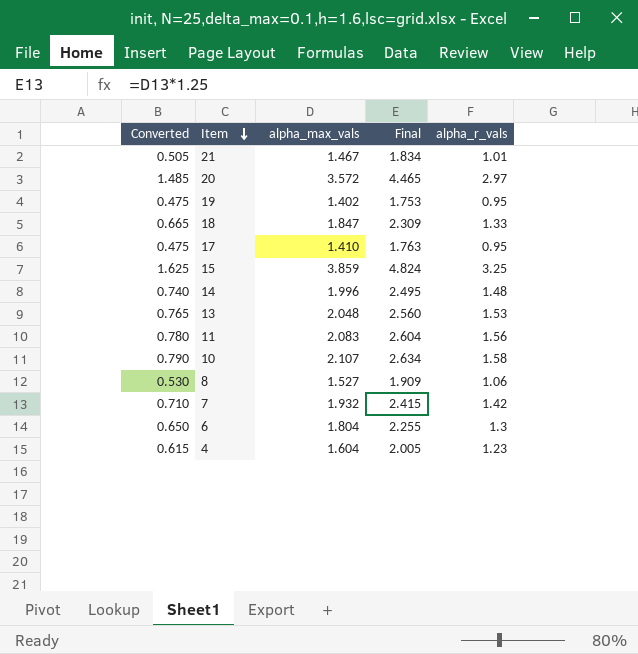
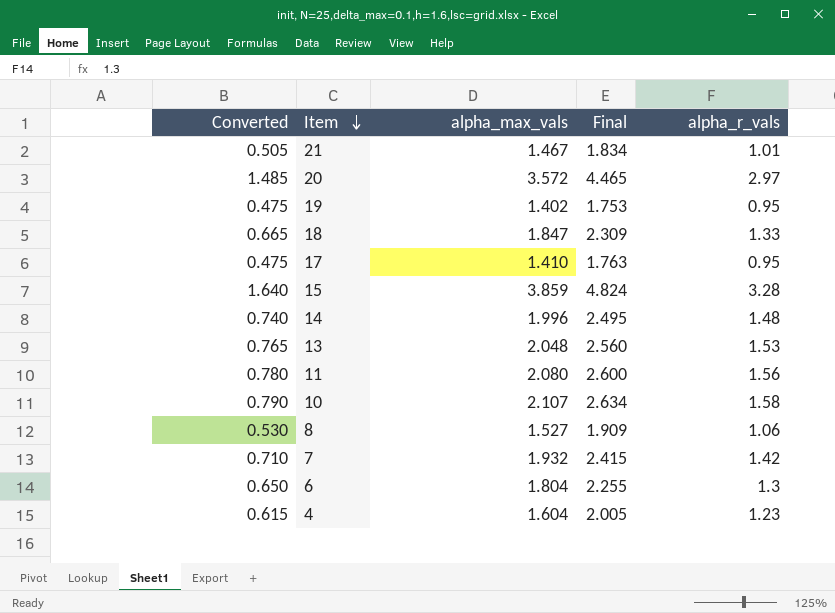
15 | Converted: 1.625 -> 1.640
15 | alpha_r_vals: 3.25 -> 3.28
11 | alpha_max_vals: 2.083 -> 2.080
11 | Final: 2.604 -> 2.600

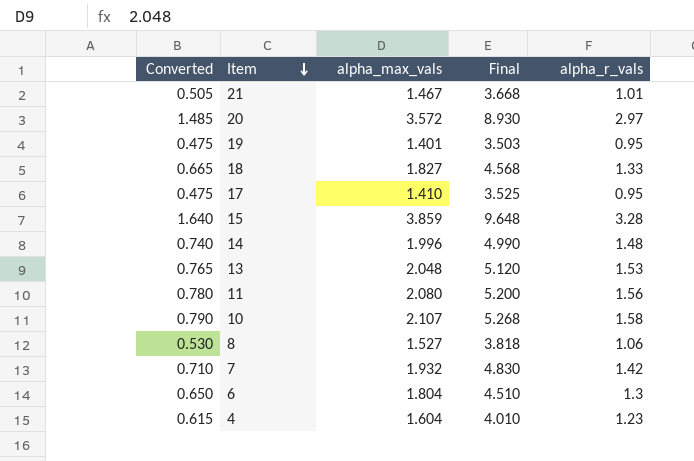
column Final | formula: [alpha_max_vals] * 1.25 -> [alpha_max_vals] * 2.5
19 | alpha_max_vals: 1.402 -> 1.401
18 | alpha_max_vals: 1.847 -> 1.827

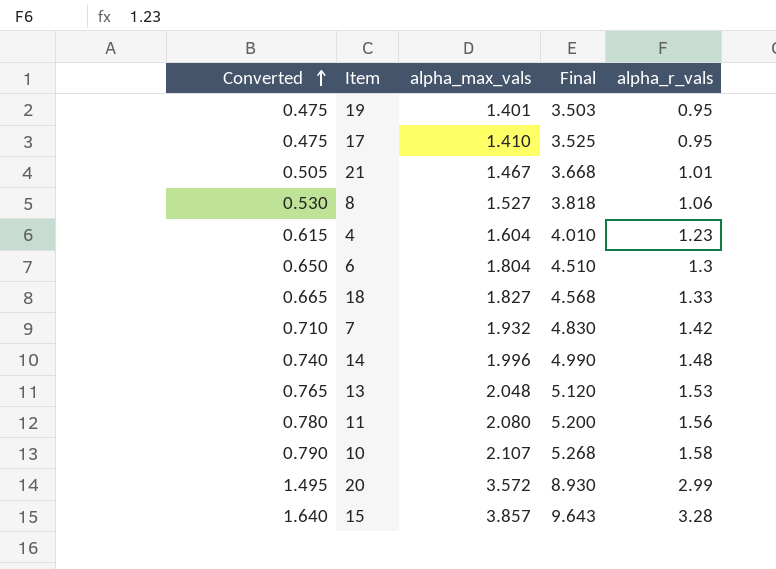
row order: Item descending -> Converted ascending
20 | Converted: 1.485 -> 1.495
20 | alpha_r_vals: 2.97 -> 2.99
15 | alpha_max_vals: 3.859 -> 3.857
15 | Final: 9.648 -> 9.643

